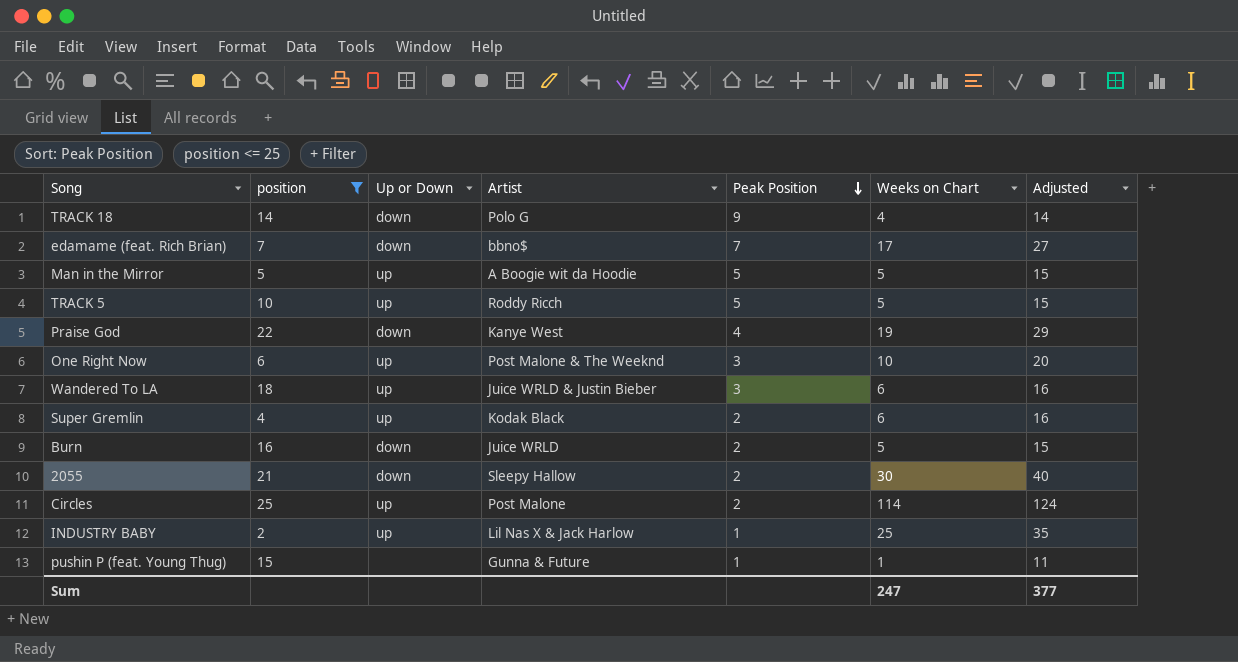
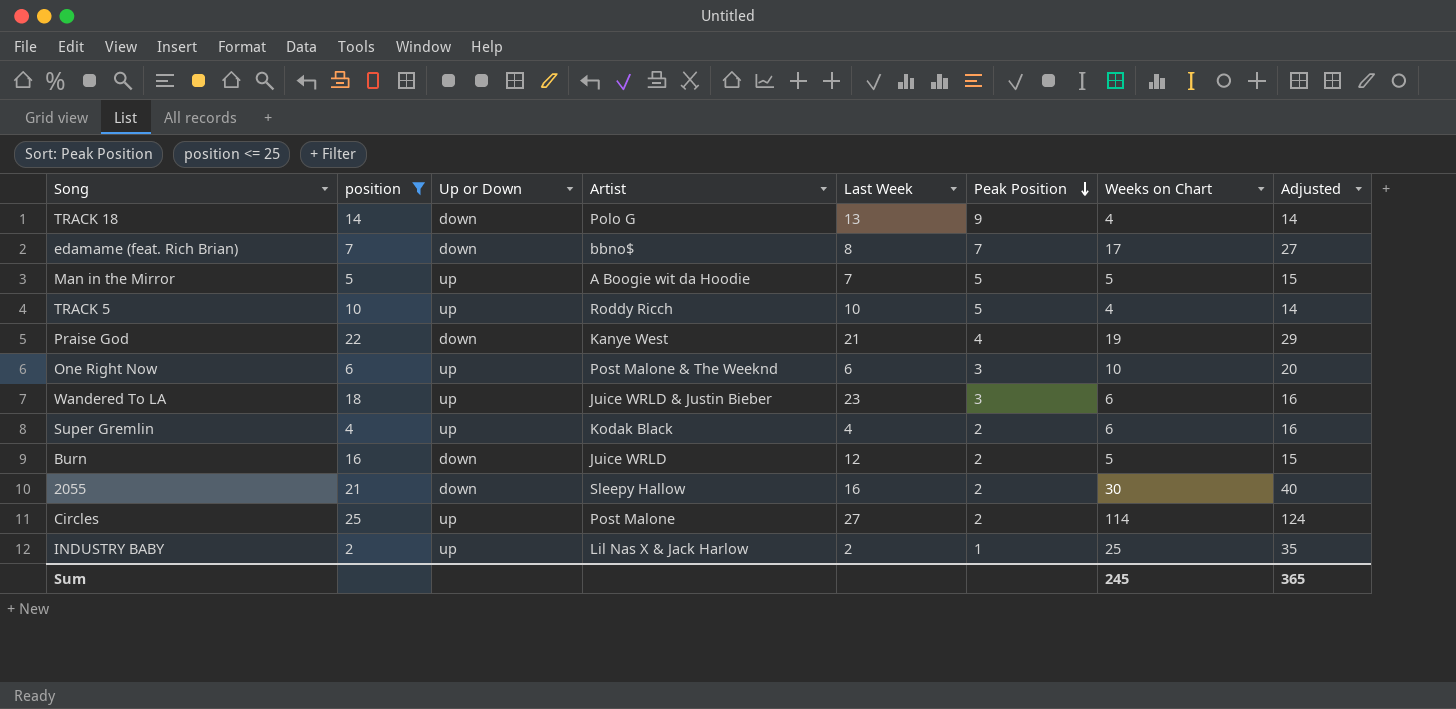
column Last Week | position: none -> 5
row pushin P (feat. Young Thug): 15 | none | Gunna & Future | 1 | 1 | 11 -> none
TRACK 5 | Weeks on Chart: 5 -> 4
TRACK 5 | Adjusted: 15 -> 14
Sum | Weeks on Chart: 247 -> 245
Sum | Adjusted: 377 -> 365

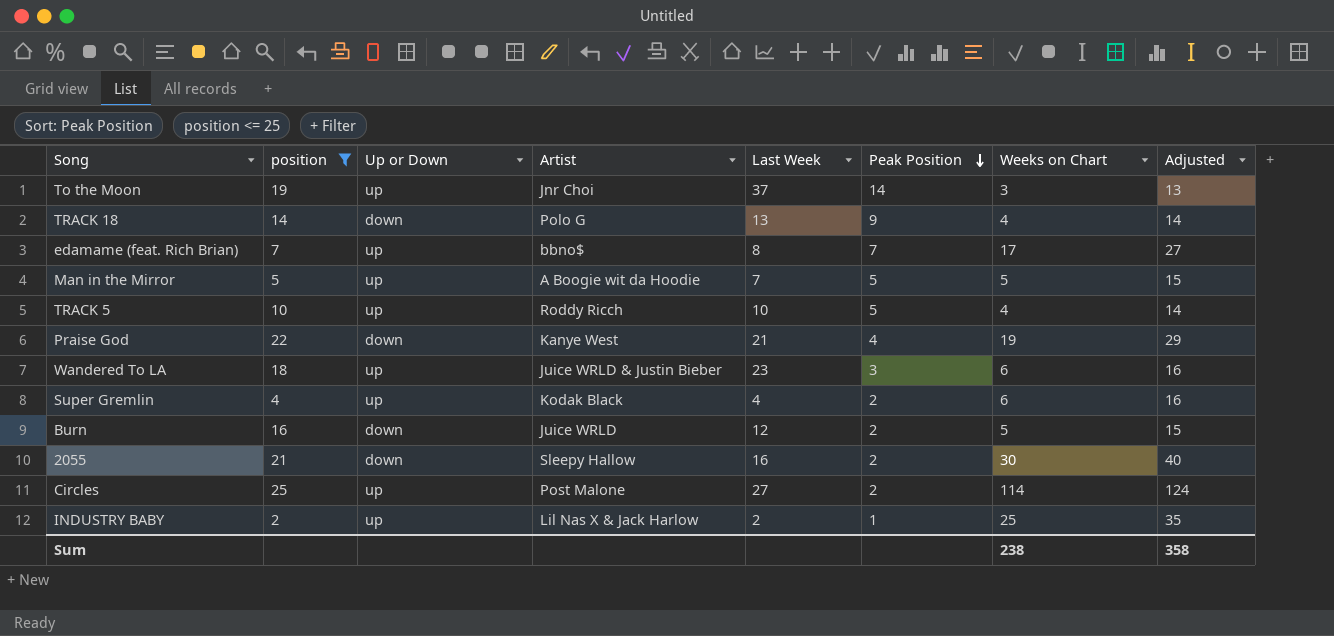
row One Right Now: 6 | up | Post Malone & The Weeknd | 6 | 3 | 10 | 20 -> none
row To the Moon: none -> 19 | up | Jnr Choi | 37 | 14 | 3 | 13
edamame (feat. Rich Brian) | Up or Down: down -> up
Sum | Weeks on Chart: 245 -> 238
Sum | Adjusted: 365 -> 358

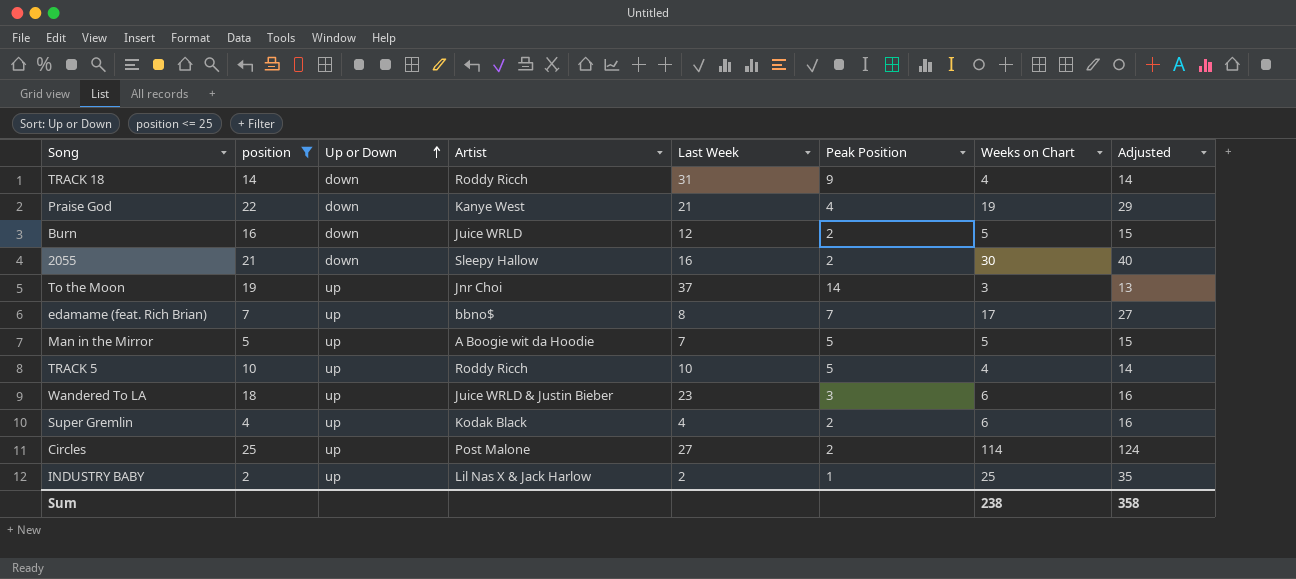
row order: Peak Position descending -> Up or Down ascending
TRACK 18 | Artist: Polo G -> Roddy Ricch
TRACK 18 | Last Week: 13 -> 31

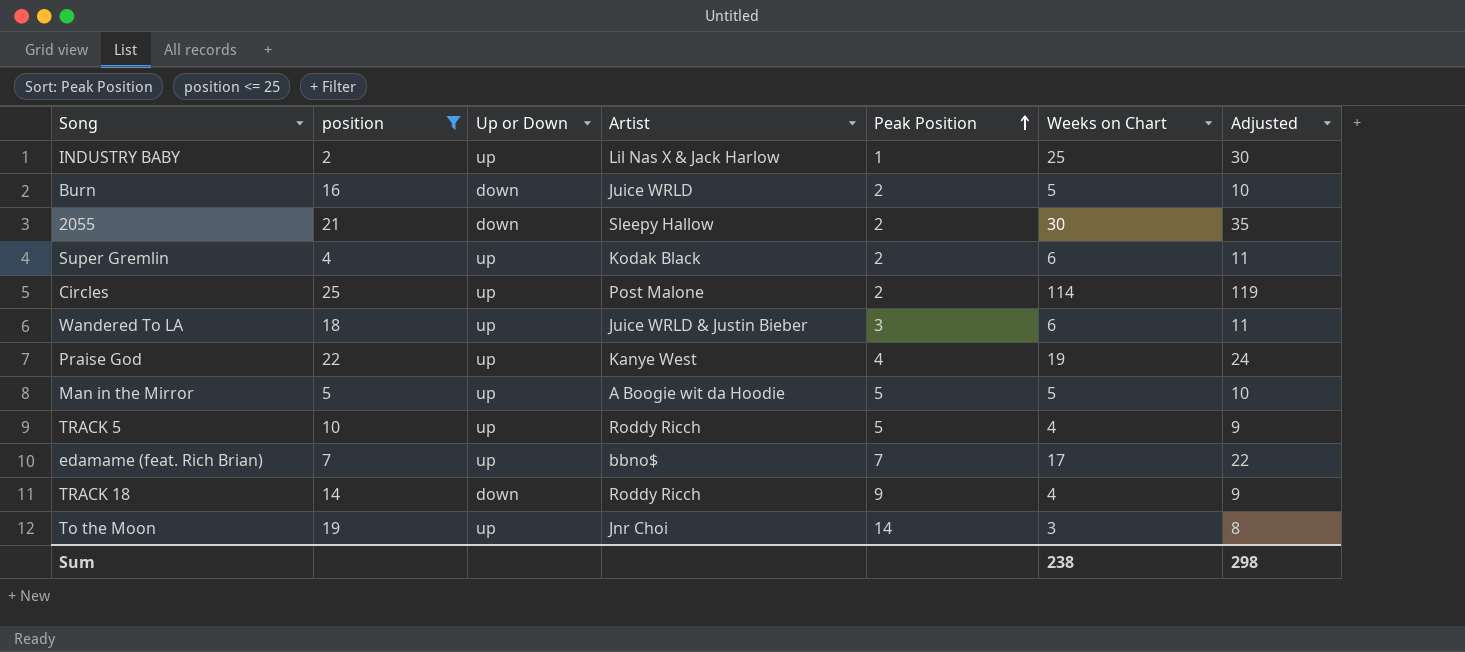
row order: Up or Down ascending -> Peak Position ascending
column Last Week | position: 5 -> none
column Adjusted | formula: [Weeks on Chart] + 10 -> [Weeks on Chart] + 5
Praise God | Up or Down: down -> up
Sum | Adjusted: 358 -> 298

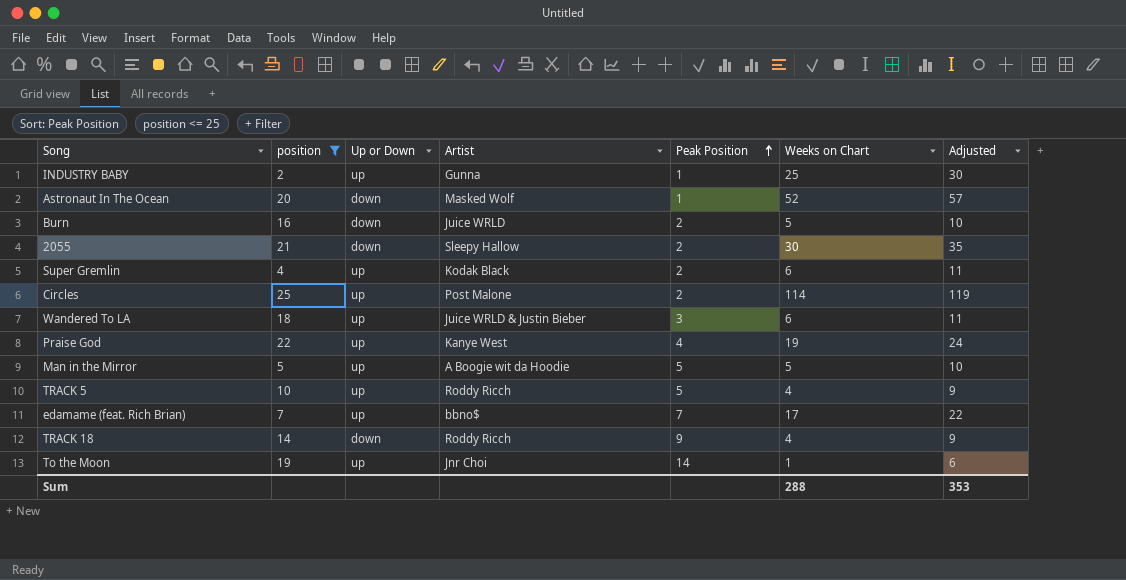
INDUSTRY BABY | Artist: Lil Nas X & Jack Harlow -> Gunna
row Astronaut In The Ocean: none -> 20 | down | Masked Wolf | 1 | 52 | 57
To the Moon | Weeks on Chart: 3 -> 1
To the Moon | Adjusted: 8 -> 6
Sum | Weeks on Chart: 238 -> 288
Sum | Adjusted: 298 -> 353

